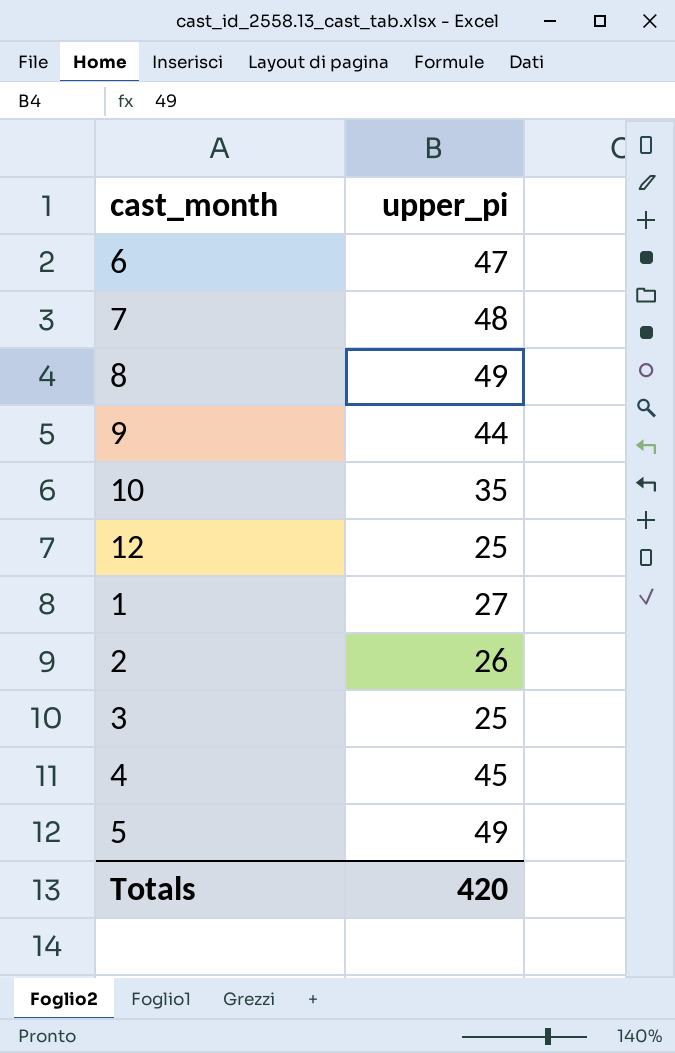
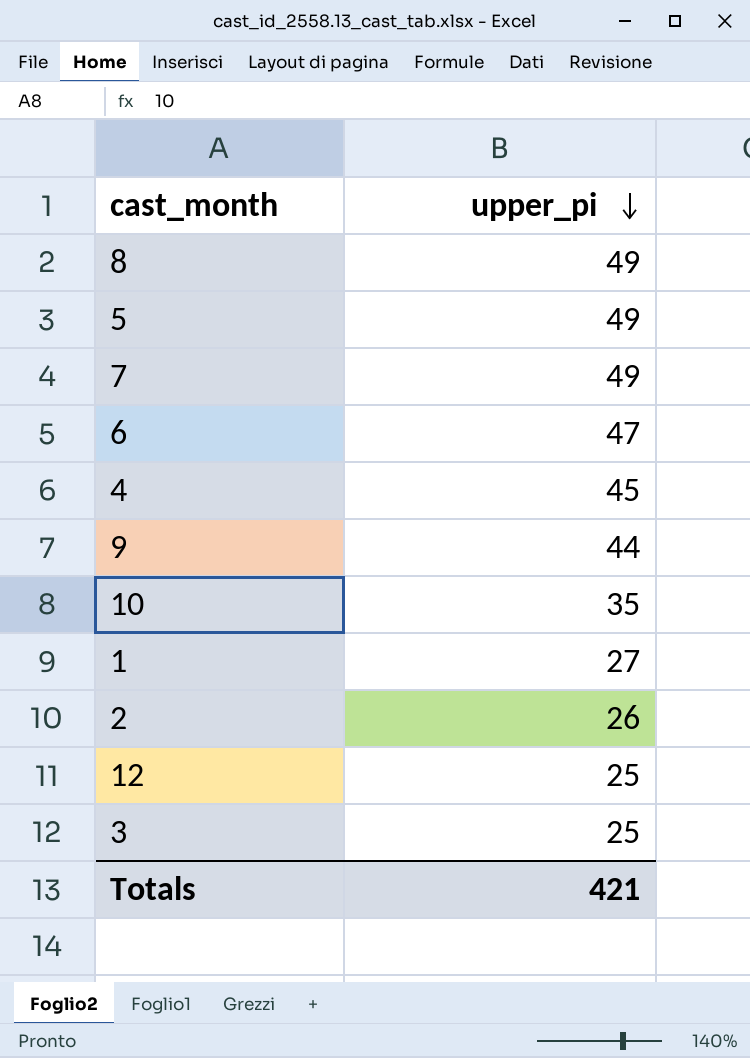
row order: none -> upper_pi descending
7 | upper_pi: 48 -> 49
Totals | upper_pi: 420 -> 421

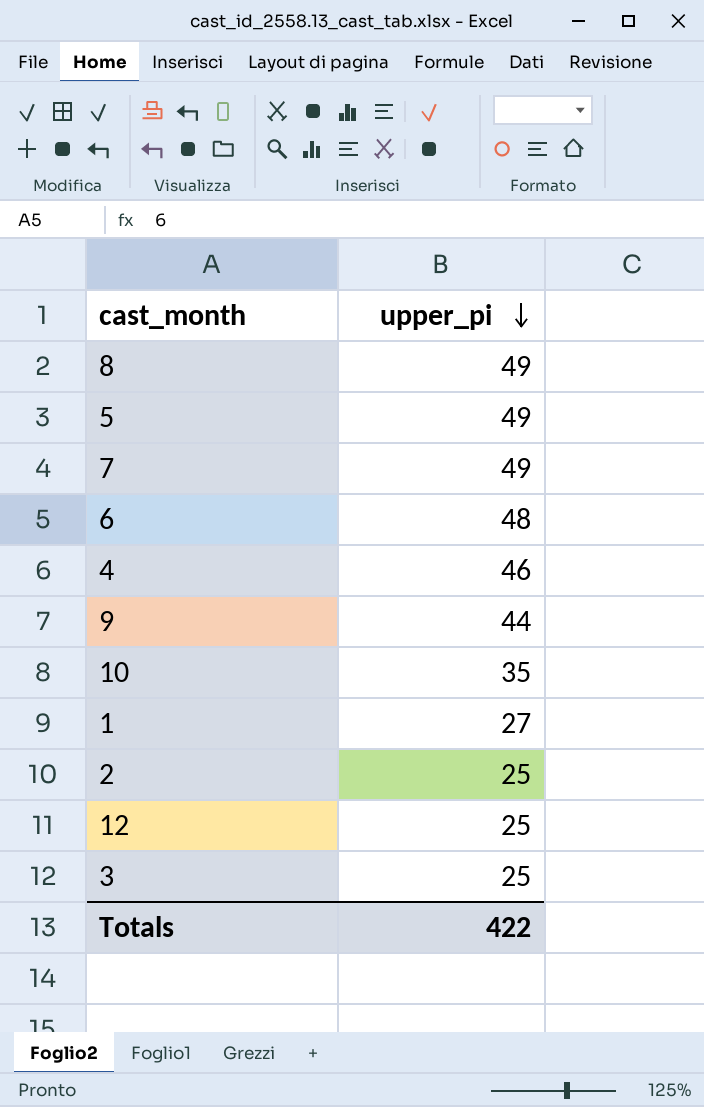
6 | upper_pi: 47 -> 48
4 | upper_pi: 45 -> 46
2 | upper_pi: 26 -> 25
Totals | upper_pi: 421 -> 422

